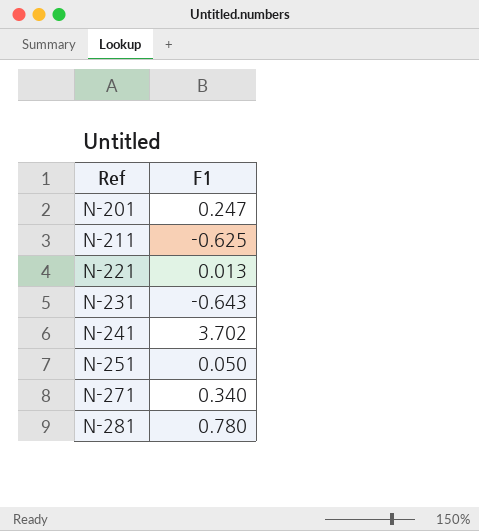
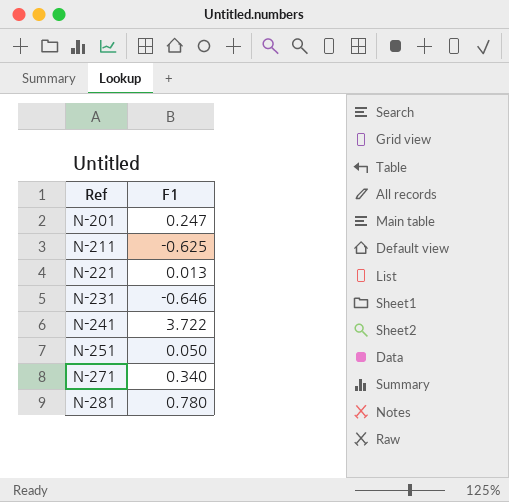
N-231 | F1: -0.643 -> -0.646
N-241 | F1: 3.702 -> 3.722

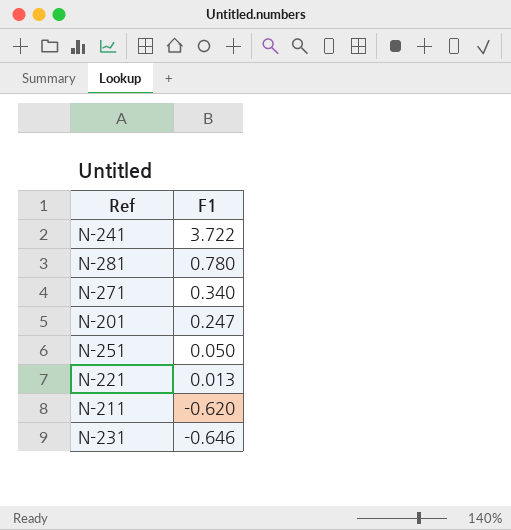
row order: Ref ascending -> F1 descending
N-211 | F1: -0.625 -> -0.620

